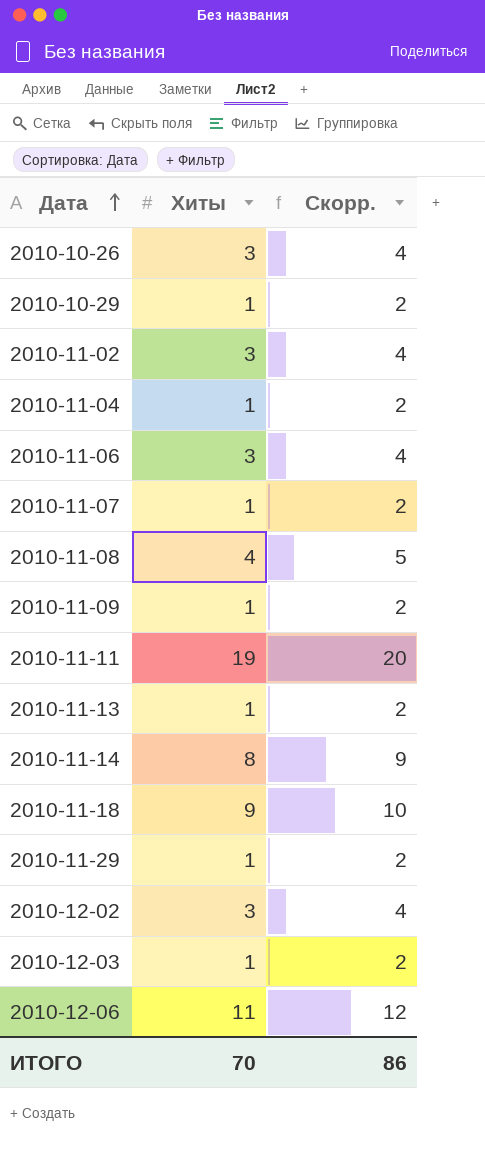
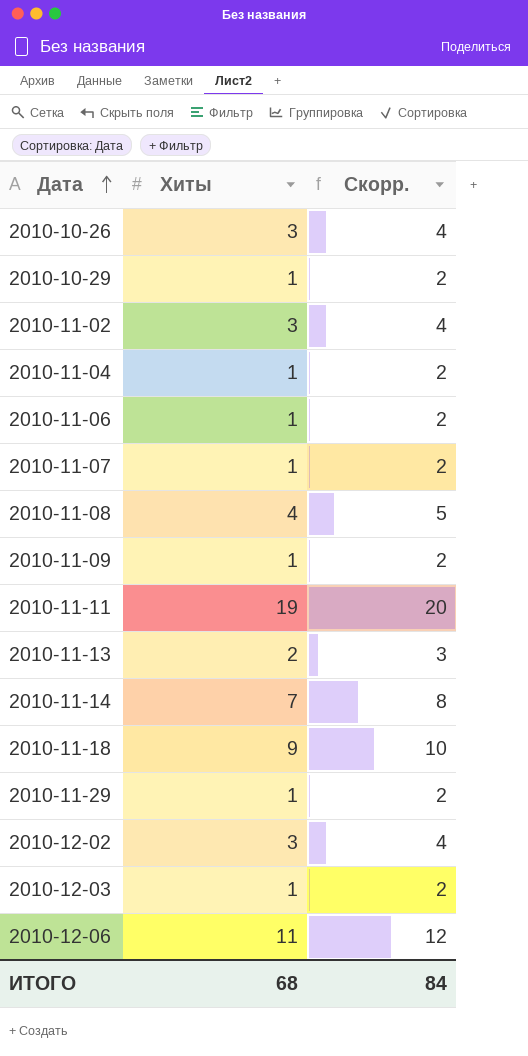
2010-11-06 | Хиты: 3 -> 1
2010-11-06 | Скорр.: 4 -> 2
2010-11-13 | Хиты: 1 -> 2
2010-11-13 | Скорр.: 2 -> 3
2010-11-14 | Хиты: 8 -> 7
2010-11-14 | Скорр.: 9 -> 8
ИТОГО | Хиты: 70 -> 68
ИТОГО | Скорр.: 86 -> 84

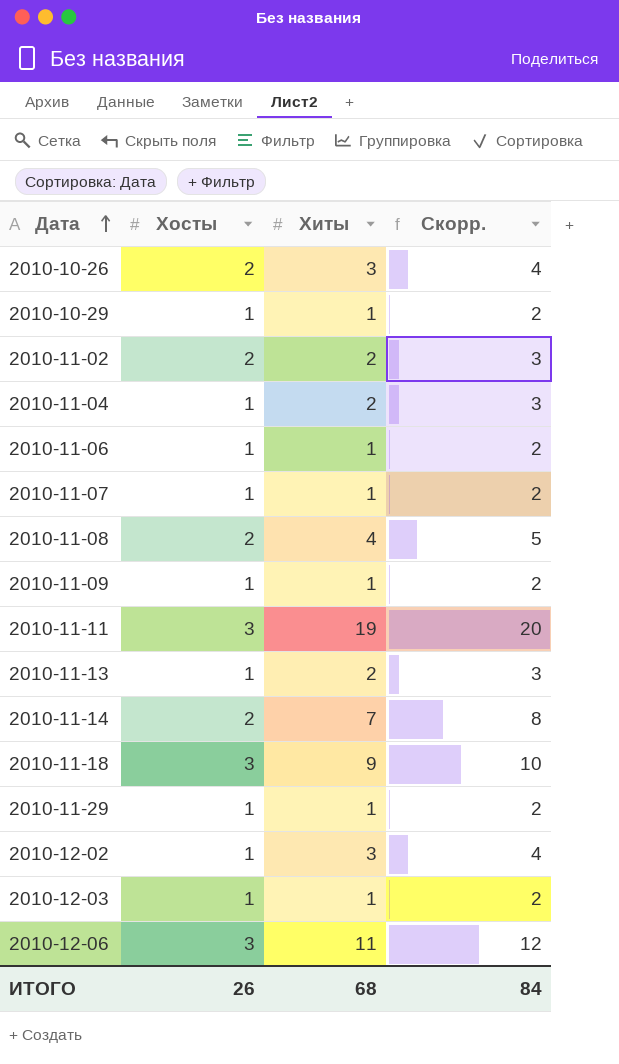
column Хосты | position: none -> 2
2010-11-02 | Хиты: 3 -> 2
2010-11-02 | Скорр.: 4 -> 3
2010-11-04 | Хиты: 1 -> 2
2010-11-04 | Скорр.: 2 -> 3

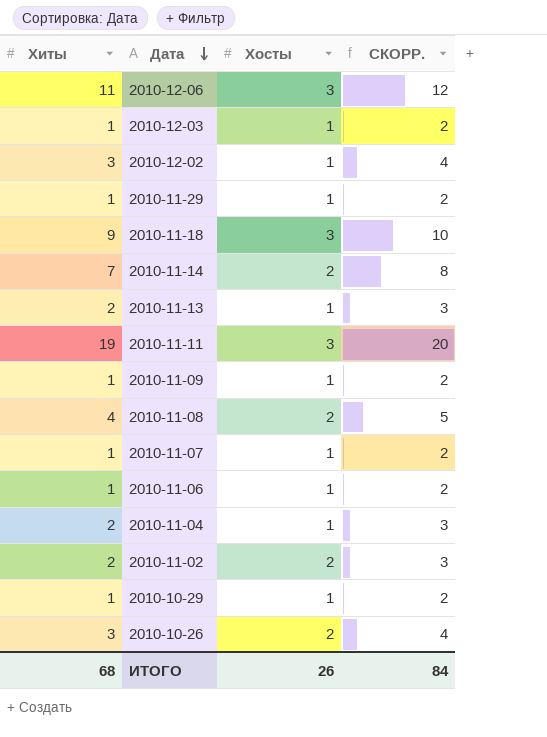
row order: Дата ascending -> Дата descending
column Хиты | position: 3 -> 1
column name: Скорр. -> СКОРР.

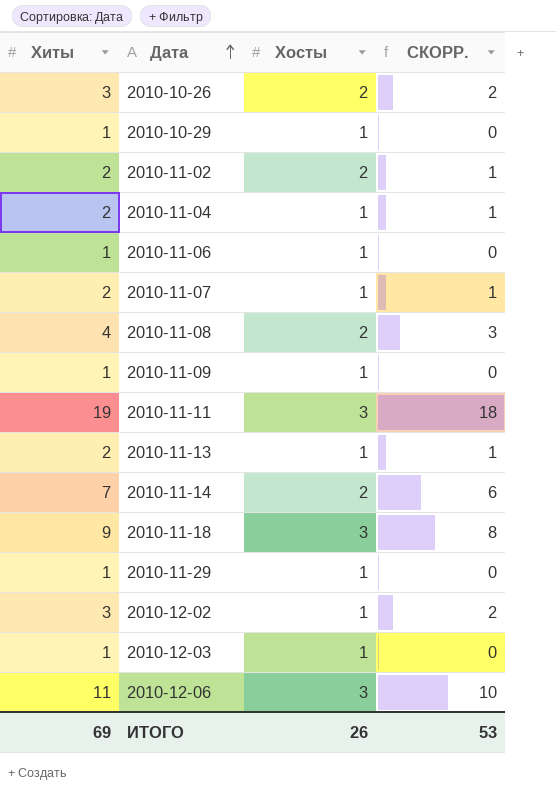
row order: Дата descending -> Дата ascending
column СКОРР. | formula: [Хиты] + 1 -> [Хиты] - 1
2010-11-07 | Хиты: 1 -> 2
ИТОГО | Хиты: 68 -> 69
ИТОГО | СКОРР.: 84 -> 53

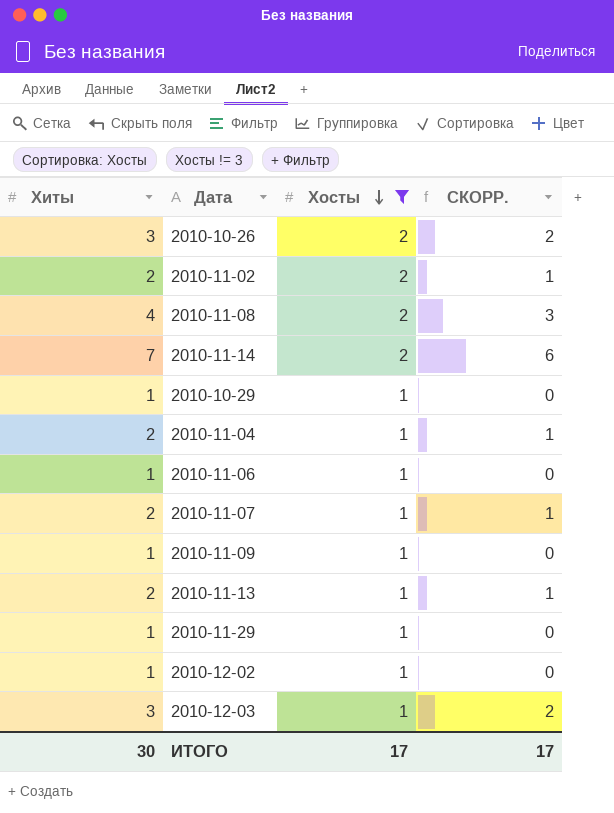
filter: none -> Хосты != 3
row order: Дата ascending -> Хосты descending
2010-12-02 | Хиты: 3 -> 1
2010-12-02 | СКОРР.: 2 -> 0
2010-12-03 | Хиты: 1 -> 3
2010-12-03 | СКОРР.: 0 -> 2
ИТОГО | Хиты: 69 -> 30
ИТОГО | Хосты: 26 -> 17
ИТОГО | СКОРР.: 53 -> 17

